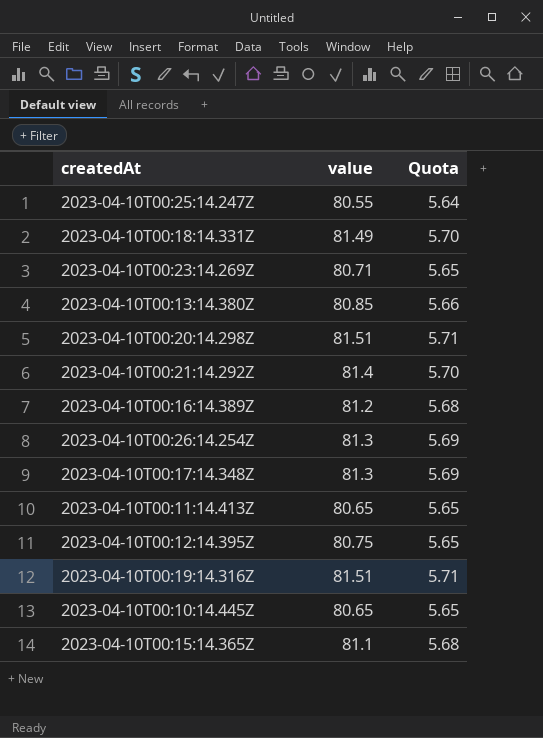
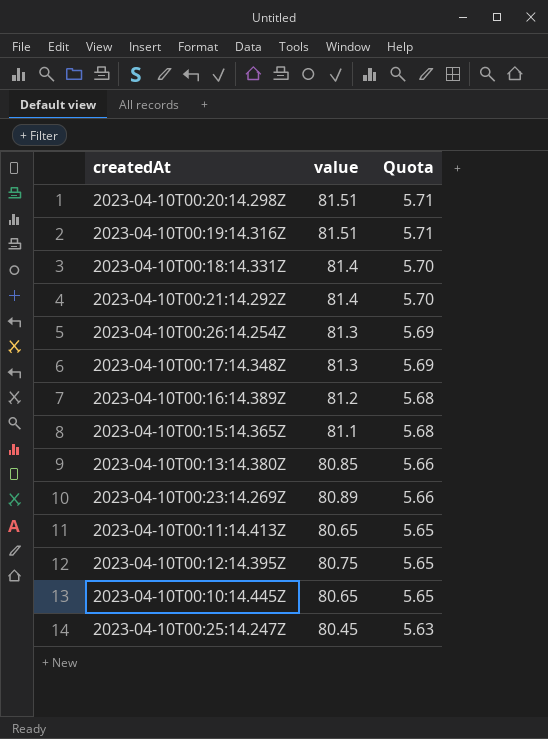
row order: none -> Quota descending
2023-04-10T00:18:14.331Z | value: 81.49 -> 81.4
2023-04-10T00:23:14.269Z | value: 80.71 -> 80.89
2023-04-10T00:23:14.269Z | Quota: 5.65 -> 5.66
2023-04-10T00:25:14.247Z | value: 80.55 -> 80.45
2023-04-10T00:25:14.247Z | Quota: 5.64 -> 5.63

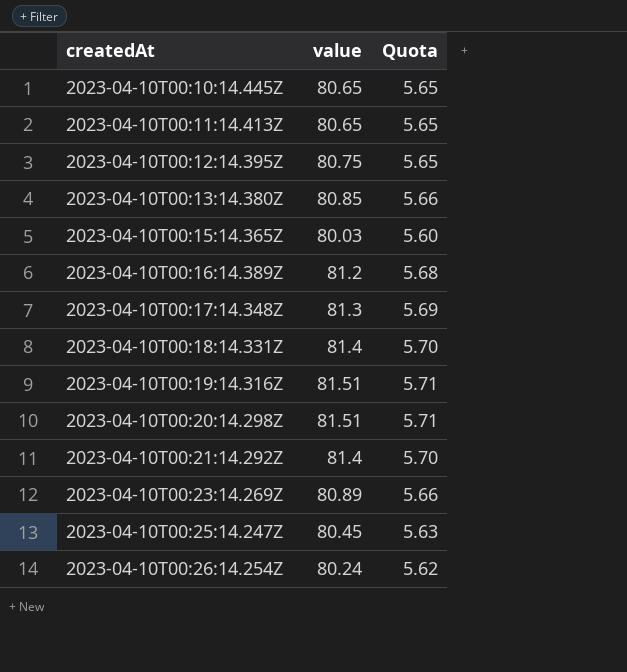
row order: Quota descending -> createdAt ascending
2023-04-10T00:15:14.365Z | value: 81.1 -> 80.03
2023-04-10T00:15:14.365Z | Quota: 5.68 -> 5.60
2023-04-10T00:26:14.254Z | value: 81.3 -> 80.24
2023-04-10T00:26:14.254Z | Quota: 5.69 -> 5.62

